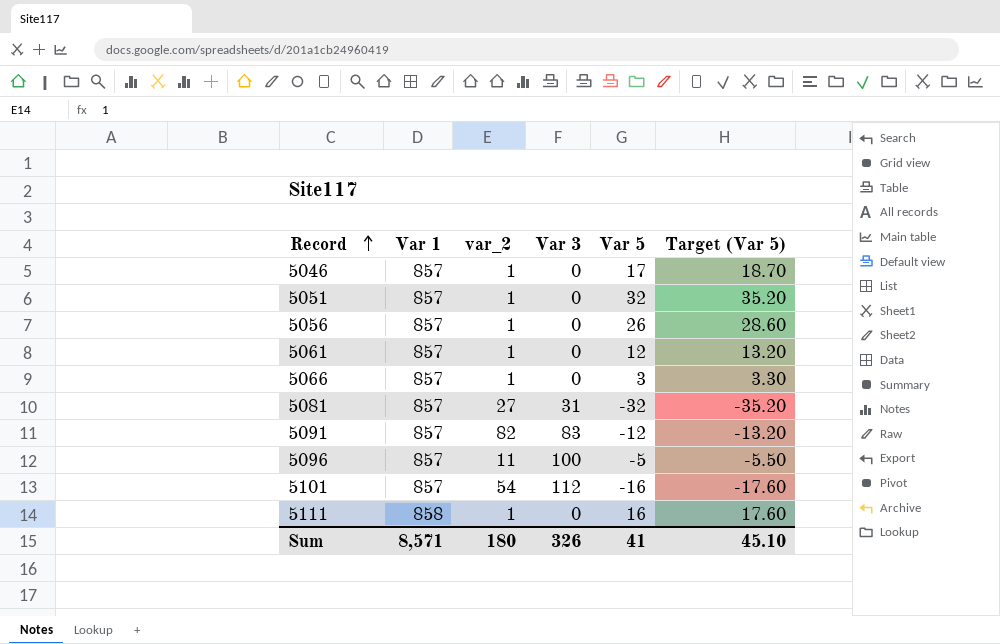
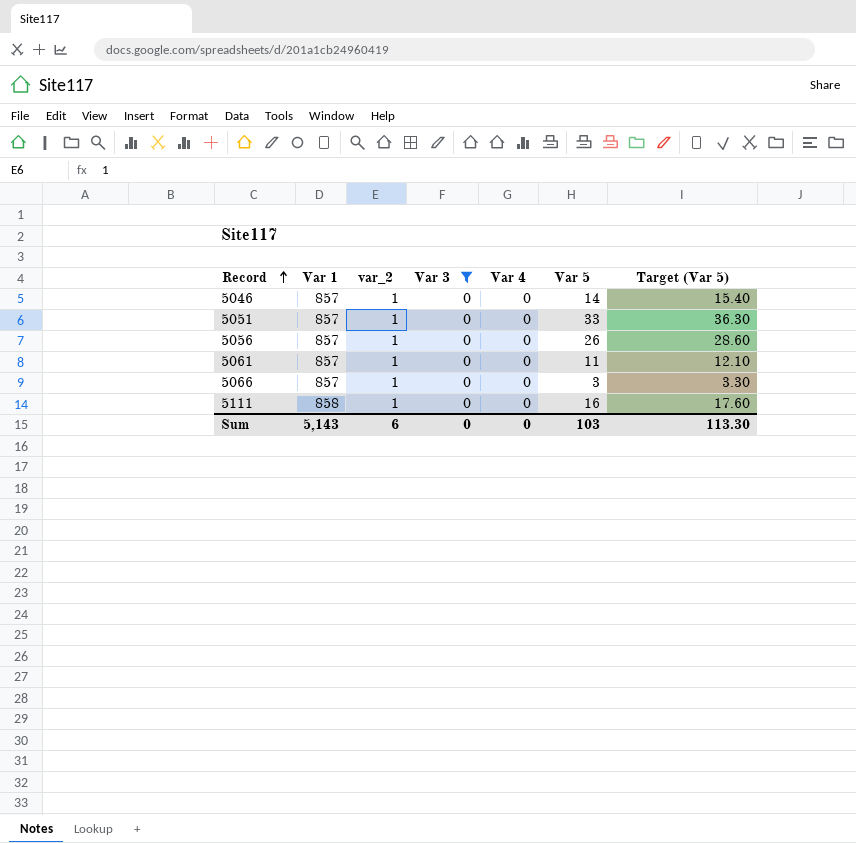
filter: none -> Var 3 = 0
column Var 4 | position: none -> 5
5046 | Var 5: 17 -> 14
5046 | Target (Var 5): 18.70 -> 15.40
5051 | Var 5: 32 -> 33
5051 | Target (Var 5): 35.20 -> 36.30
5061 | Var 5: 12 -> 11
5061 | Target (Var 5): 13.20 -> 12.10
Sum | Var 1: 8,571 -> 5,143
Sum | var_2: 180 -> 6
Sum | Var 3: 326 -> 0
Sum | Var 5: 41 -> 103
Sum | Target (Var 5): 45.10 -> 113.30

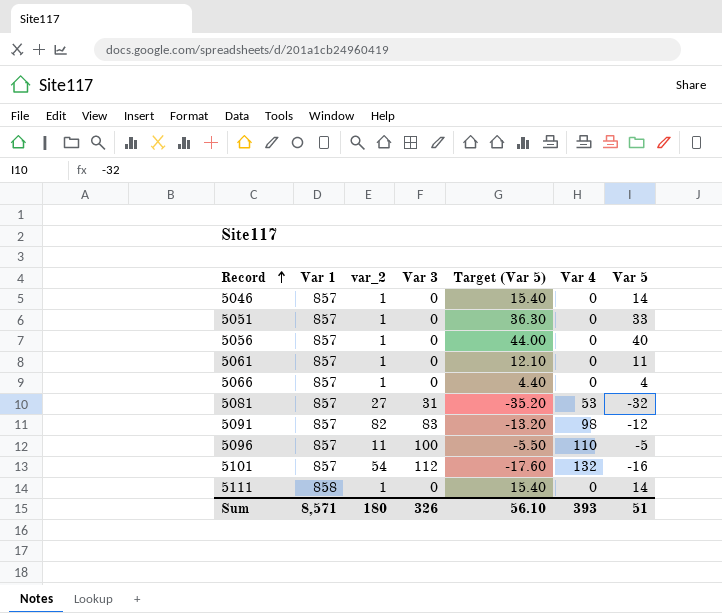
filter: Var 3 = 0 -> none
column Target (Var 5) | position: 7 -> 5
5056 | Target (Var 5): 28.60 -> 44.00
5056 | Var 5: 26 -> 40
5066 | Target (Var 5): 3.30 -> 4.40
5066 | Var 5: 3 -> 4
5111 | Target (Var 5): 17.60 -> 15.40
5111 | Var 5: 16 -> 14
Sum | Var 1: 5,143 -> 8,571
Sum | var_2: 6 -> 180
Sum | Var 3: 0 -> 326
Sum | Target (Var 5): 113.30 -> 56.10
Sum | Var 4: 0 -> 393
Sum | Var 5: 103 -> 51

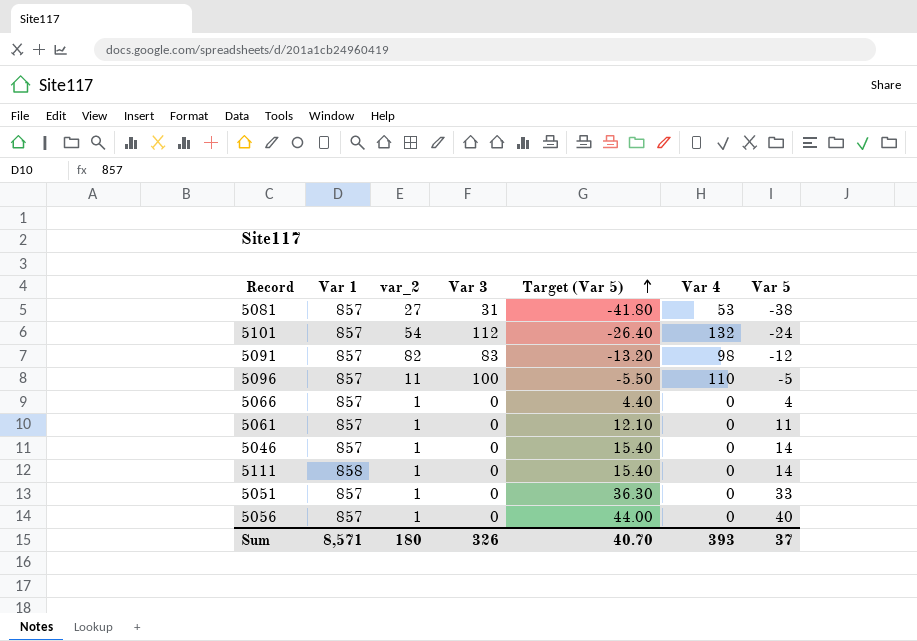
row order: Record ascending -> Target (Var 5) ascending
5081 | Target (Var 5): -35.20 -> -41.80
5081 | Var 5: -32 -> -38
5101 | Target (Var 5): -17.60 -> -26.40
5101 | Var 5: -16 -> -24
Sum | Target (Var 5): 56.10 -> 40.70
Sum | Var 5: 51 -> 37

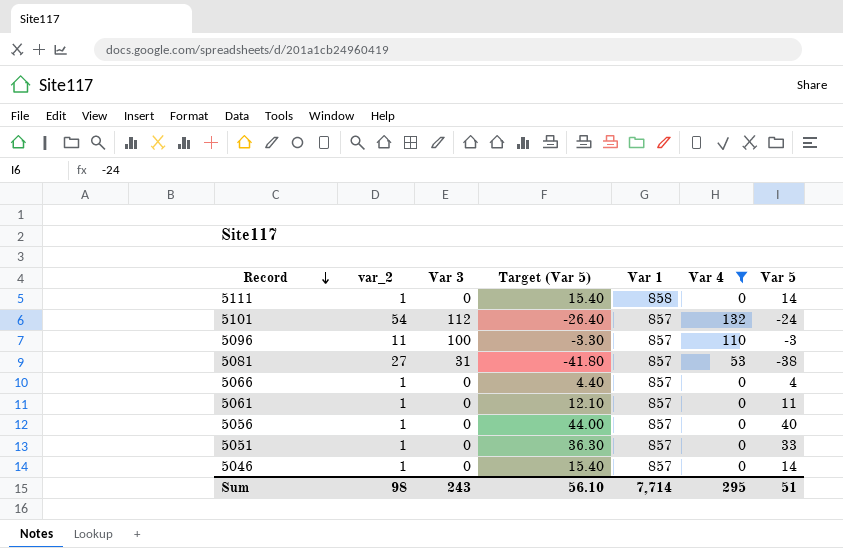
filter: none -> Var 4 != 98
row order: Target (Var 5) ascending -> Record descending
column Var 1 | position: 2 -> 5
5096 | Target (Var 5): -5.50 -> -3.30
5096 | Var 5: -5 -> -3
Sum | var_2: 180 -> 98
Sum | Var 3: 326 -> 243
Sum | Target (Var 5): 40.70 -> 56.10
Sum | Var 1: 8,571 -> 7,714
Sum | Var 4: 393 -> 295
Sum | Var 5: 37 -> 51

